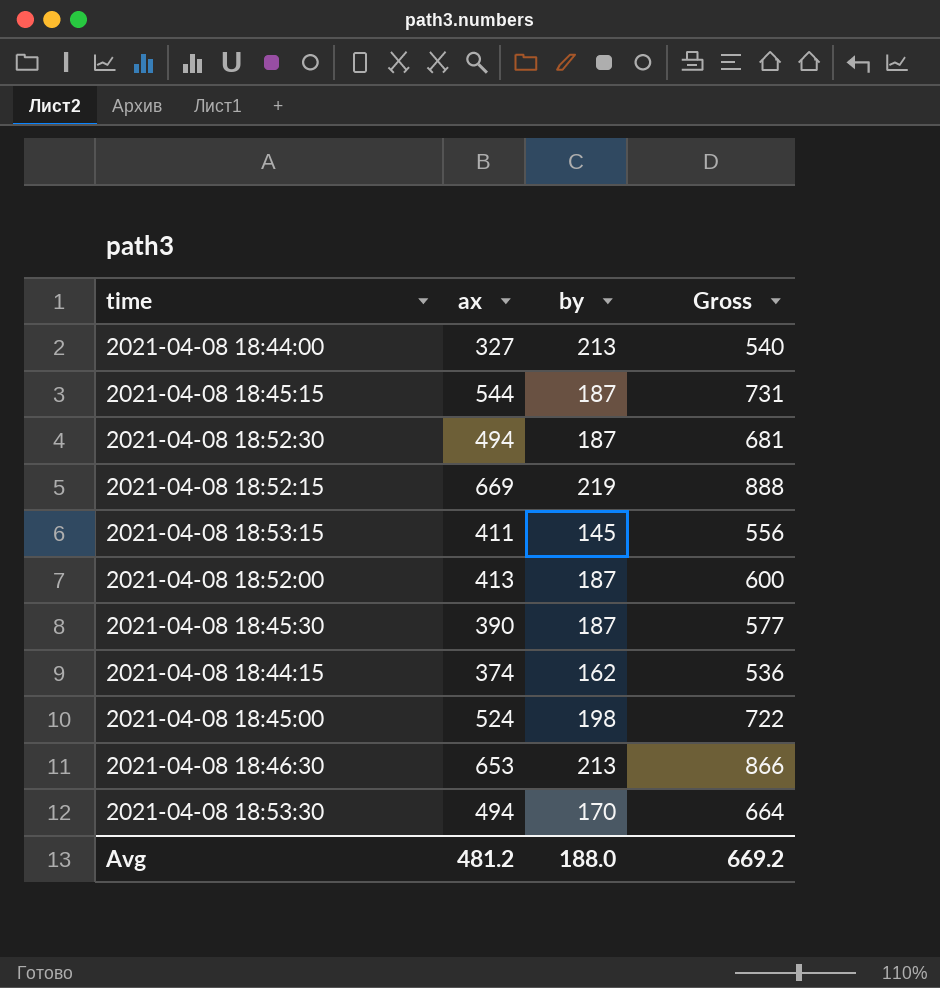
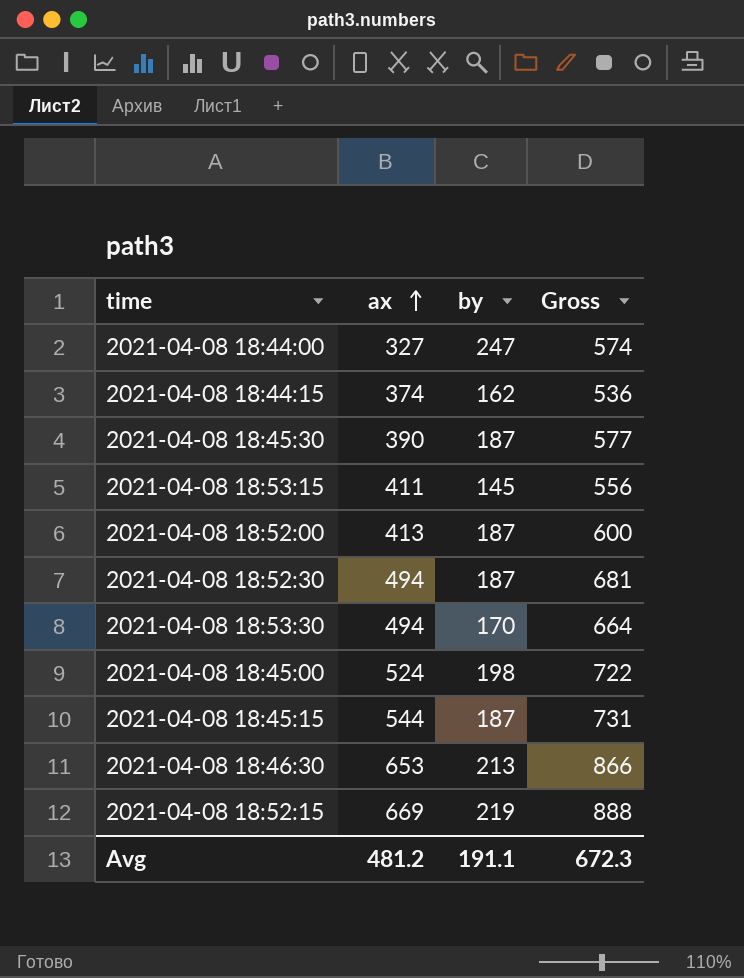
row order: none -> ax ascending
2021-04-08 18:44:00 | by: 213 -> 247
2021-04-08 18:44:00 | Gross: 540 -> 574
Avg | by: 188.0 -> 191.1
Avg | Gross: 669.2 -> 672.3

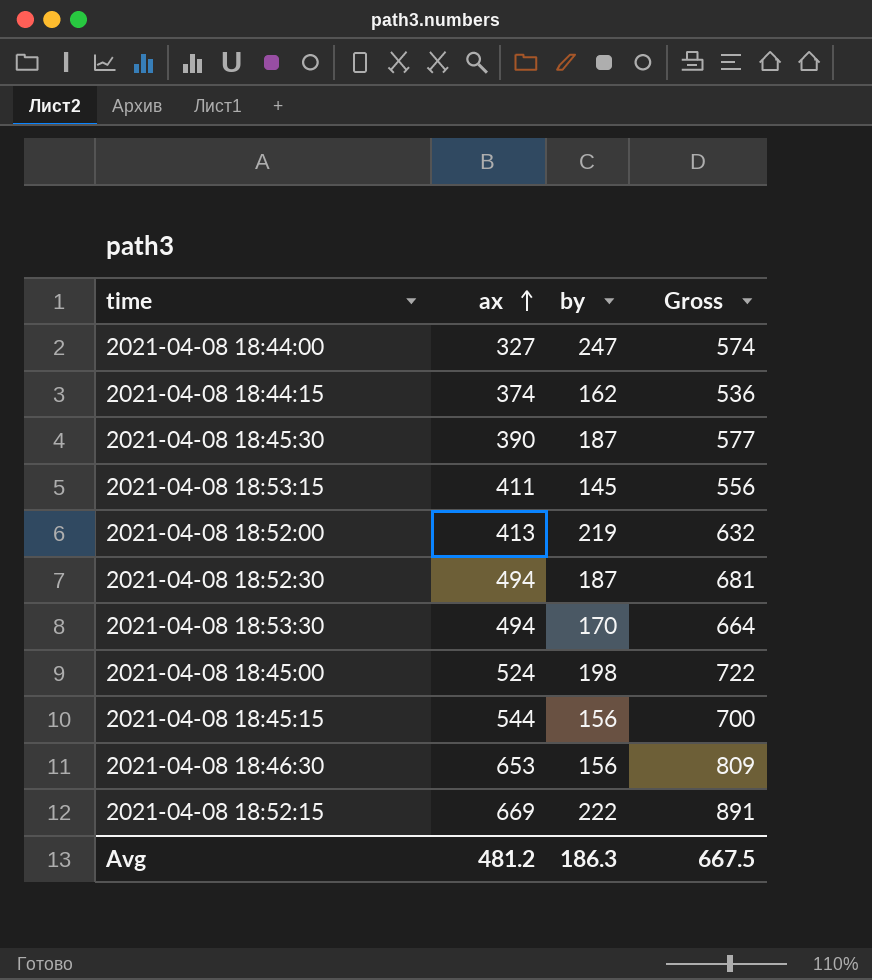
2021-04-08 18:52:00 | by: 187 -> 219
2021-04-08 18:52:00 | Gross: 600 -> 632
2021-04-08 18:45:15 | by: 187 -> 156
2021-04-08 18:45:15 | Gross: 731 -> 700
2021-04-08 18:46:30 | by: 213 -> 156
2021-04-08 18:46:30 | Gross: 866 -> 809
2021-04-08 18:52:15 | by: 219 -> 222
2021-04-08 18:52:15 | Gross: 888 -> 891
Avg | by: 191.1 -> 186.3
Avg | Gross: 672.3 -> 667.5

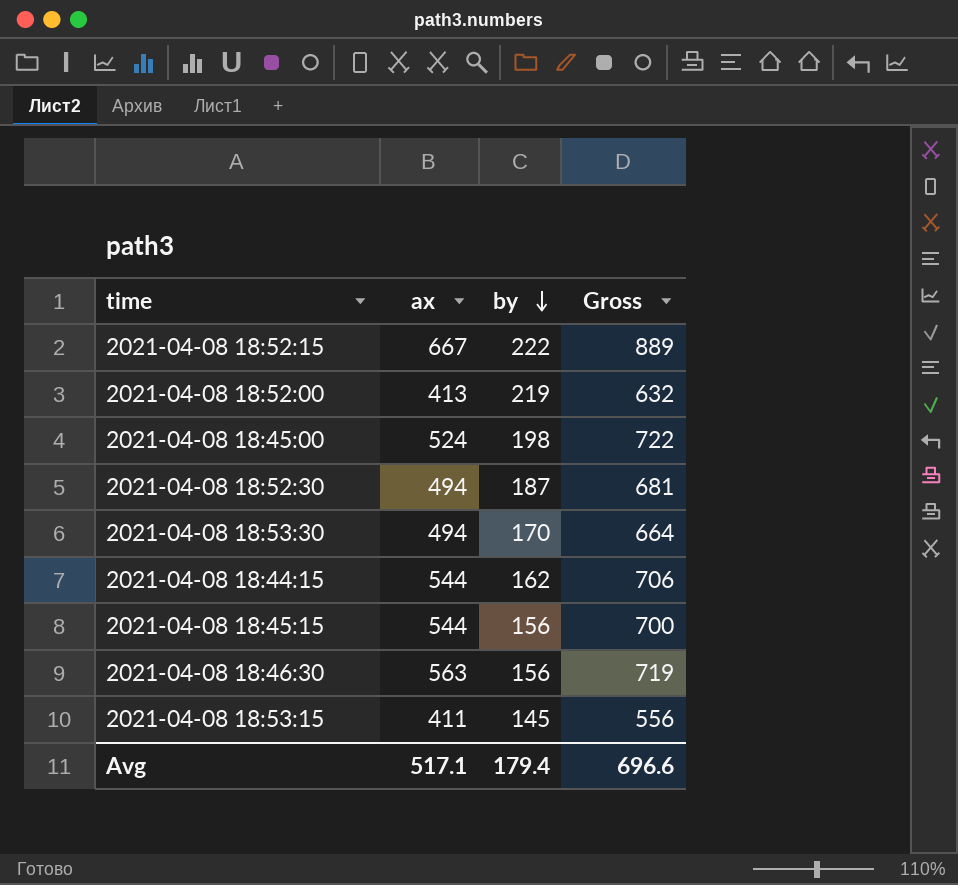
row order: ax ascending -> by descending
row 2021-04-08 18:44:00: 327 | 247 | 574 -> none
row 2021-04-08 18:45:30: 390 | 187 | 577 -> none
2021-04-08 18:52:15 | ax: 669 -> 667
2021-04-08 18:52:15 | Gross: 891 -> 889
2021-04-08 18:44:15 | ax: 374 -> 544
2021-04-08 18:44:15 | Gross: 536 -> 706
2021-04-08 18:46:30 | ax: 653 -> 563
2021-04-08 18:46:30 | Gross: 809 -> 719
Avg | ax: 481.2 -> 517.1
Avg | by: 186.3 -> 179.4
Avg | Gross: 667.5 -> 696.6

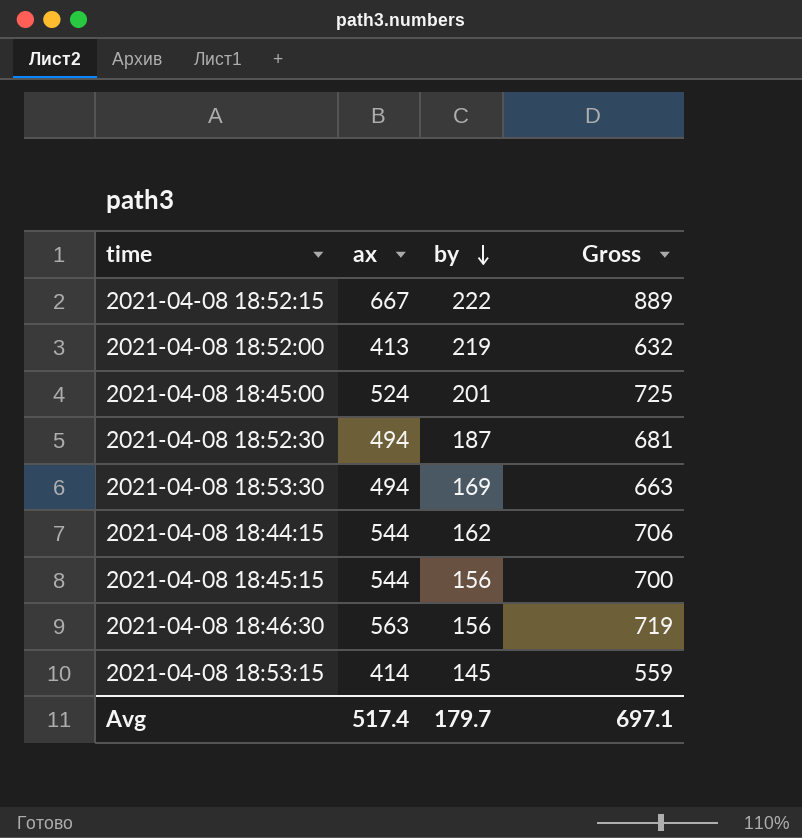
2021-04-08 18:45:00 | by: 198 -> 201
2021-04-08 18:45:00 | Gross: 722 -> 725
2021-04-08 18:53:30 | by: 170 -> 169
2021-04-08 18:53:30 | Gross: 664 -> 663
2021-04-08 18:53:15 | ax: 411 -> 414
2021-04-08 18:53:15 | Gross: 556 -> 559
Avg | ax: 517.1 -> 517.4
Avg | by: 179.4 -> 179.7
Avg | Gross: 696.6 -> 697.1

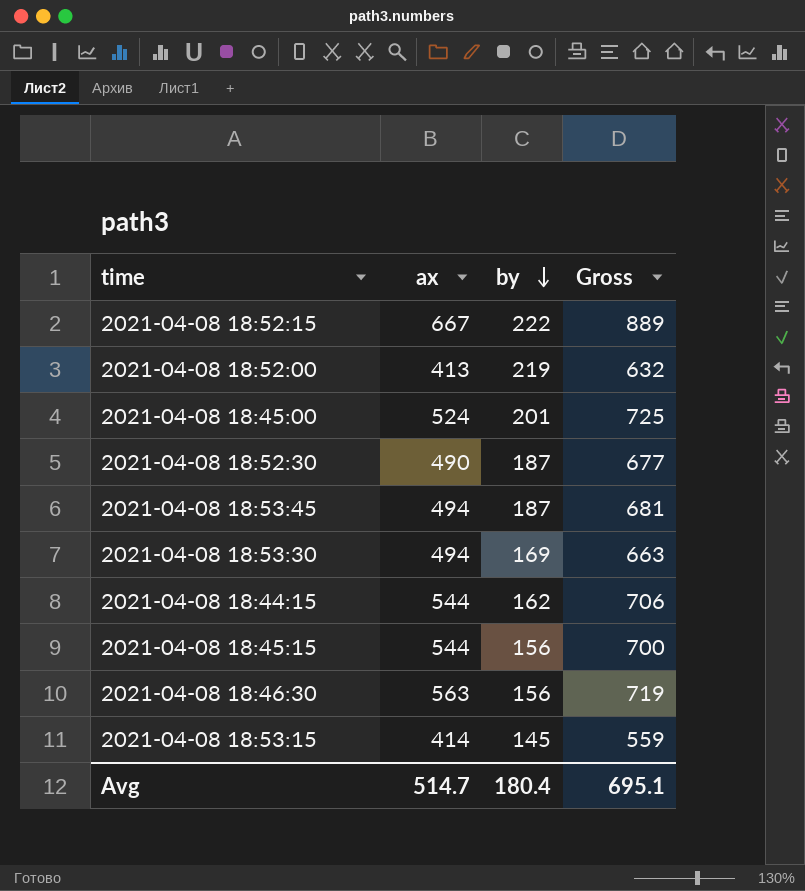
2021-04-08 18:52:30 | ax: 494 -> 490
2021-04-08 18:52:30 | Gross: 681 -> 677
row 2021-04-08 18:53:45: none -> 494 | 187 | 681
Avg | ax: 517.4 -> 514.7
Avg | by: 179.7 -> 180.4
Avg | Gross: 697.1 -> 695.1

